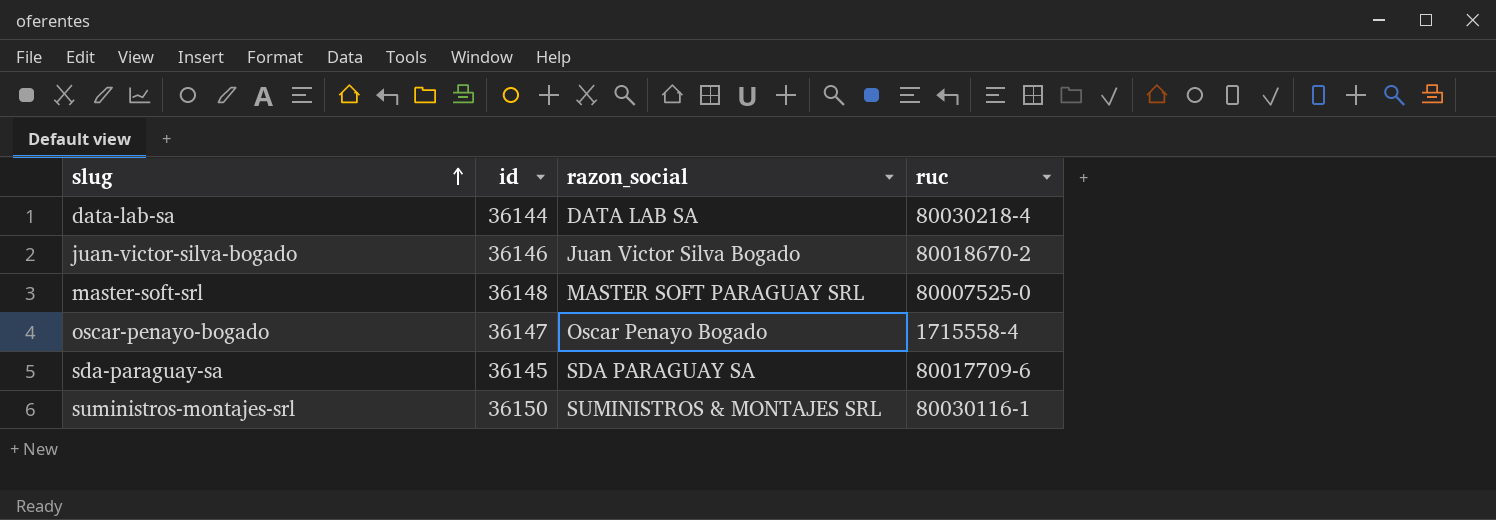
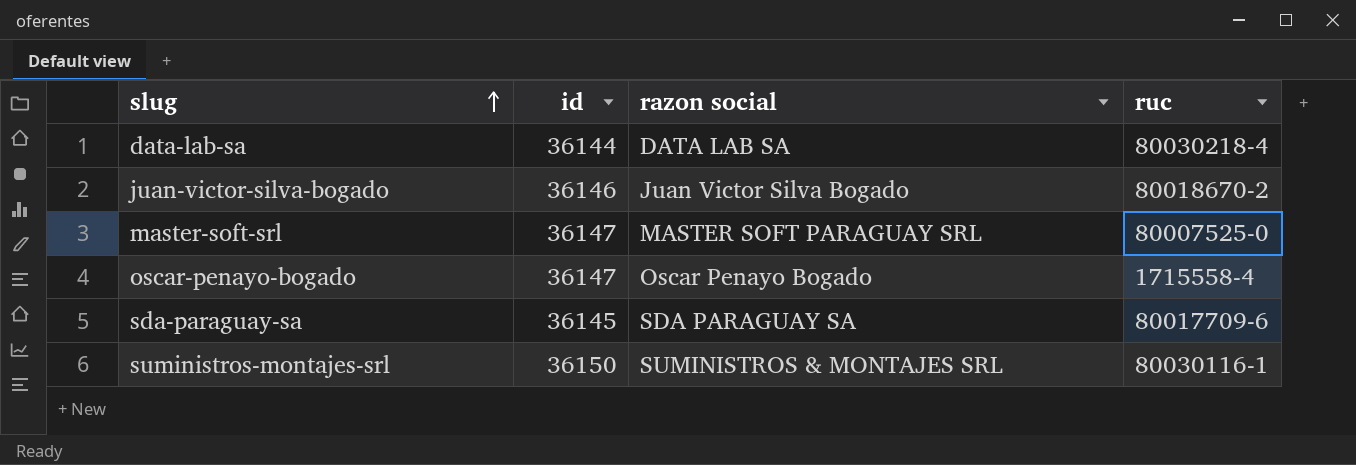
column name: razon_social -> razon social
master-soft-srl | id: 36148 -> 36147

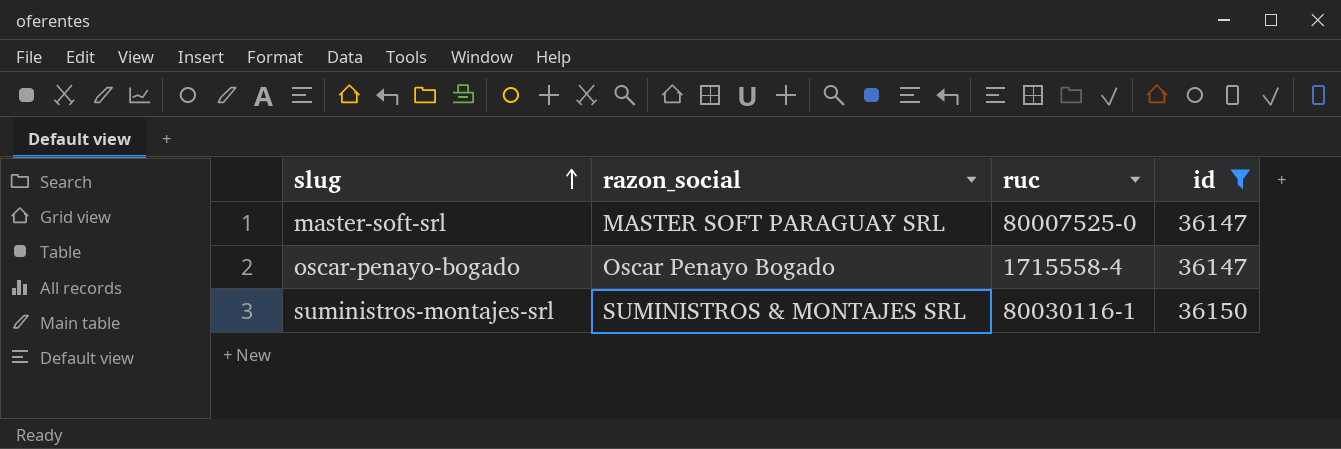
filter: none -> id >= 36147
column name: razon social -> razon_social
column id | position: 2 -> 4

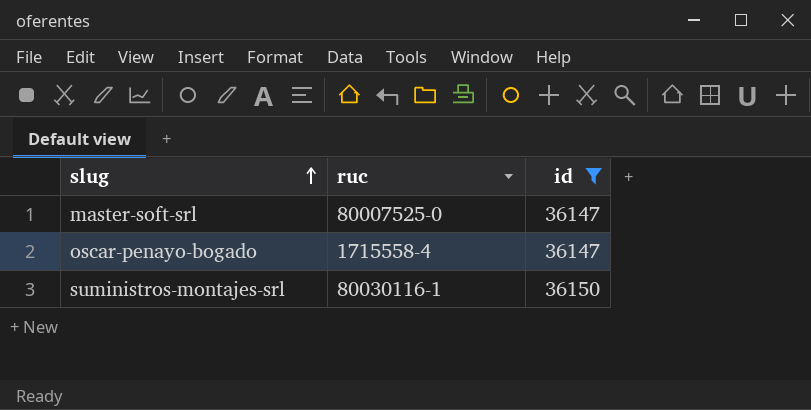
column razon_social | position: 2 -> none

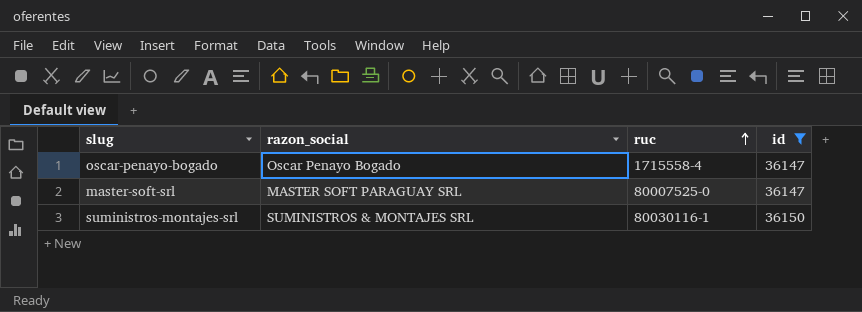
row order: slug ascending -> ruc ascending
column razon_social | position: none -> 2

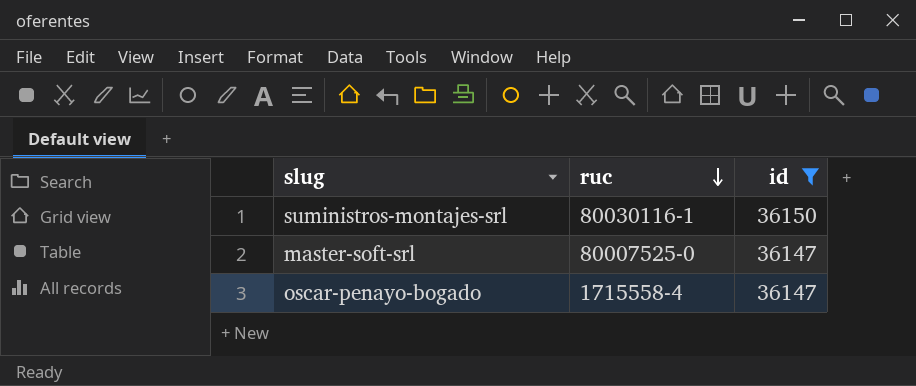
row order: ruc ascending -> ruc descending
column razon_social | position: 2 -> none

